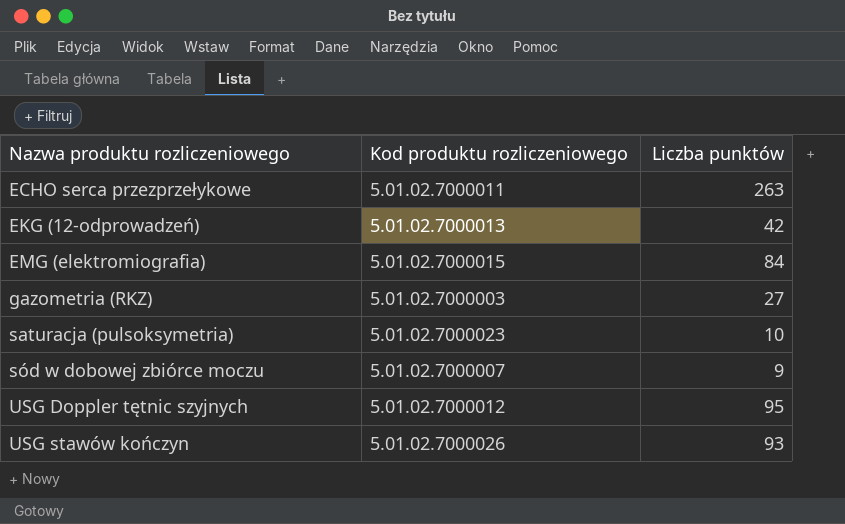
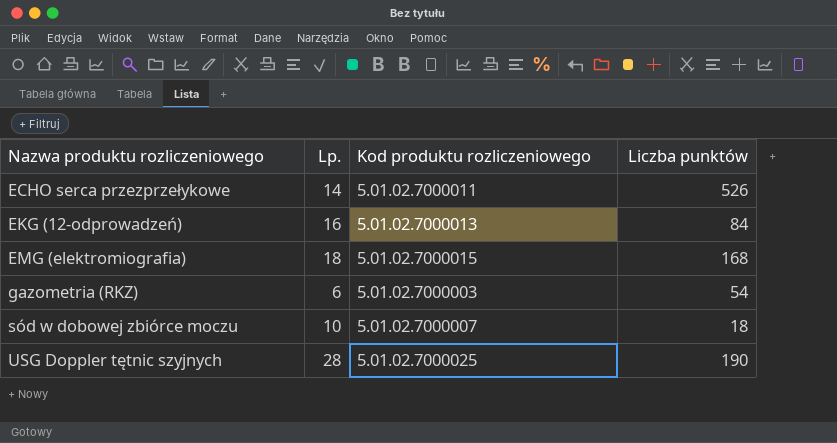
column Lp. | position: none -> 2
row saturacja (pulsoksymetria): 5.01.02.7000023 | 10 -> none
row USG stawów kończyn: 5.01.02.7000026 | 93 -> none
ECHO serca przezprzełykowe | Liczba punktów: 263 -> 526
EKG (12-odprowadzeń) | Liczba punktów: 42 -> 84
EMG (elektromiografia) | Liczba punktów: 84 -> 168
gazometria (RKZ) | Liczba punktów: 27 -> 54
sód w dobowej zbiórce moczu | Liczba punktów: 9 -> 18
USG Doppler tętnic szyjnych | Kod produktu rozliczeniowego: 5.01.02.7000012 -> 5.01.02.7000025
USG Doppler tętnic szyjnych | Liczba punktów: 95 -> 190

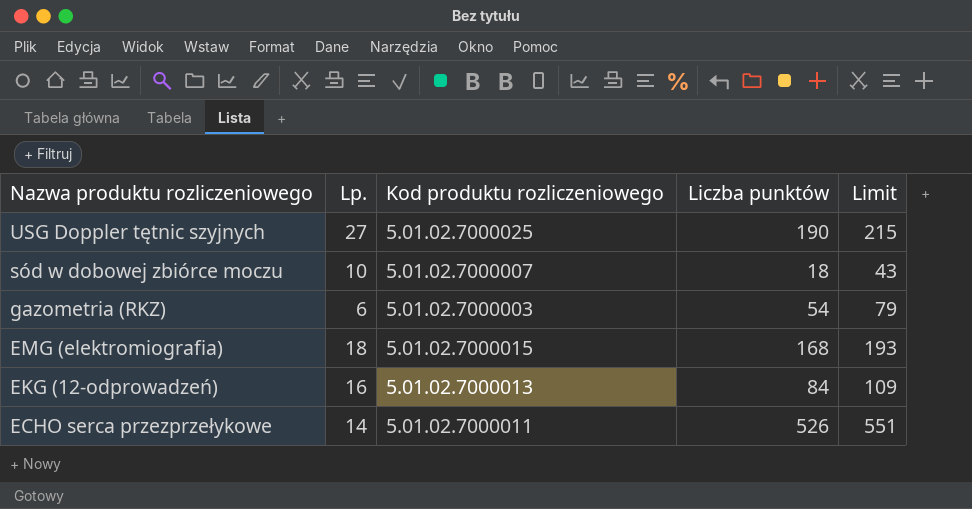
row order: Nazwa produktu rozliczeniowego ascending -> Nazwa produktu rozliczeniowego descending
column Limit | formula: none -> [Liczba punktów] + 25
USG Doppler tętnic szyjnych | Lp.: 28 -> 27

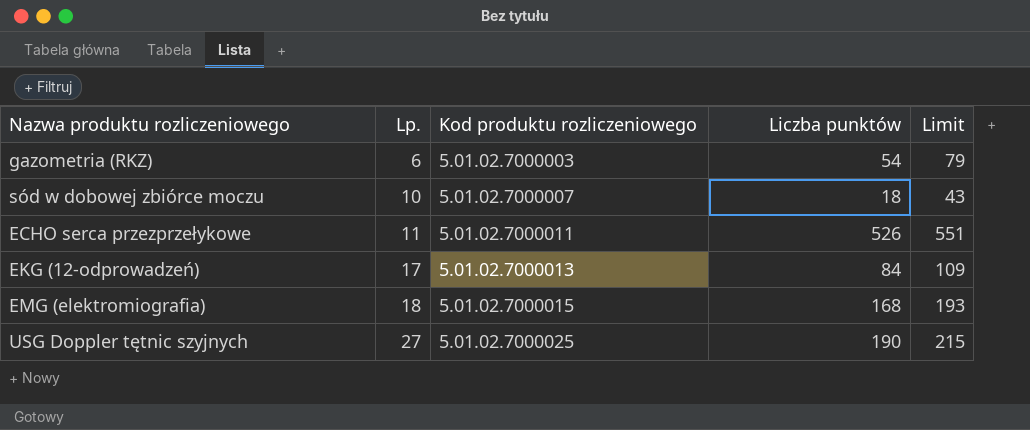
row order: Nazwa produktu rozliczeniowego descending -> Lp. ascending
ECHO serca przezprzełykowe | Lp.: 14 -> 11
EKG (12-odprowadzeń) | Lp.: 16 -> 17

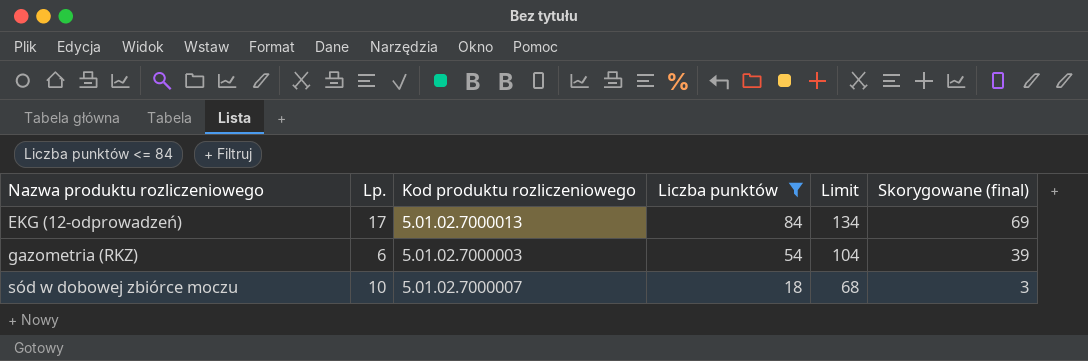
filter: none -> Liczba punktów <= 84
row order: Lp. ascending -> Nazwa produktu rozliczeniowego ascending
column Limit | formula: [Liczba punktów] + 25 -> [Liczba punktów] + 50
column Skorygowane (final) | formula: none -> [Liczba punktów] - 15

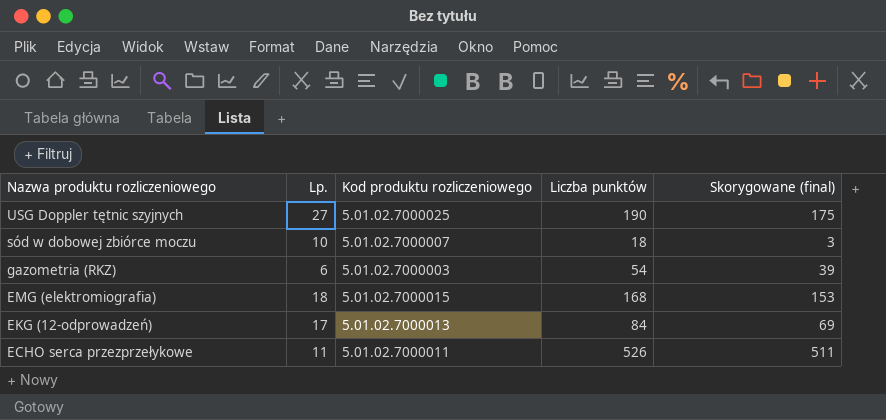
filter: Liczba punktów <= 84 -> none
row order: Nazwa produktu rozliczeniowego ascending -> Nazwa produktu rozliczeniowego descending
column Limit | formula: [Liczba punktów] + 50 -> none

